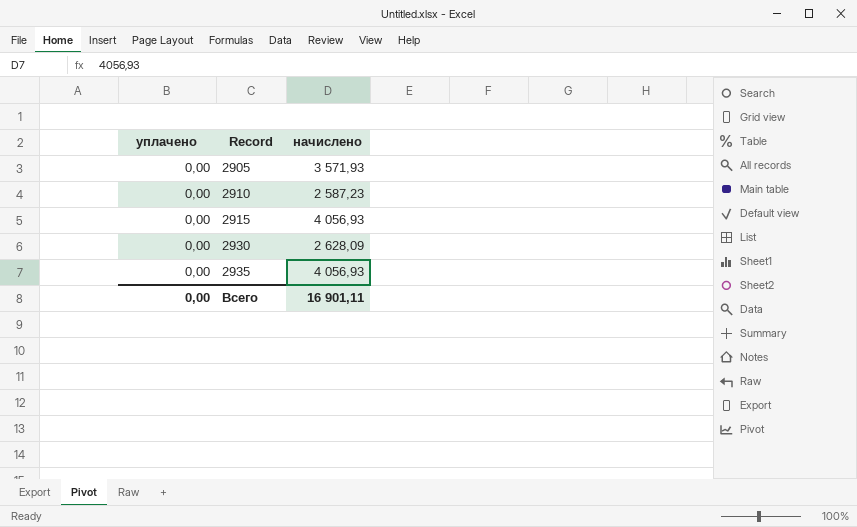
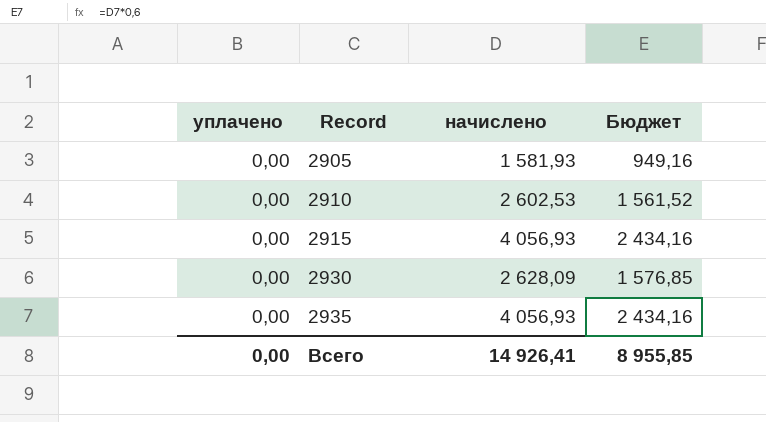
column Бюджет | formula: none -> [начислено] * 0,6
2905 | начислено: 3 571,93 -> 1 581,93
2910 | начислено: 2 587,23 -> 2 602,53
Всего | начислено: 16 901,11 -> 14 926,41

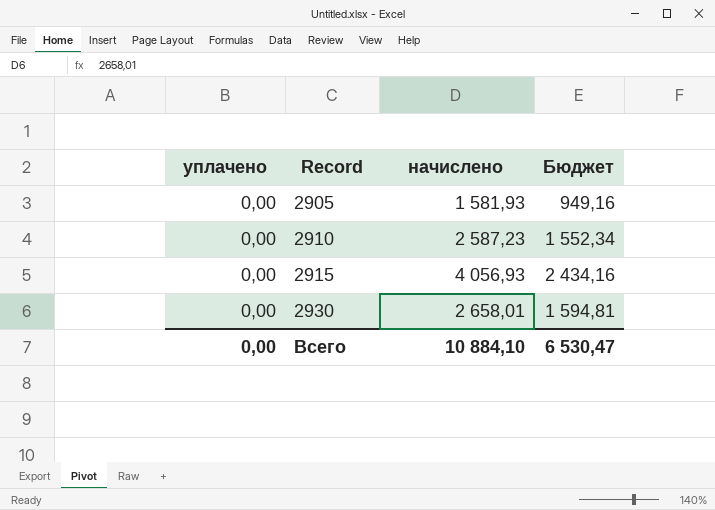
row 2935: 0,00 | 4 056,93 | 2 434,16 -> none
2910 | начислено: 2 602,53 -> 2 587,23
2910 | Бюджет: 1 561,52 -> 1 552,34
2930 | начислено: 2 628,09 -> 2 658,01
2930 | Бюджет: 1 576,85 -> 1 594,81
Всего | начислено: 14 926,41 -> 10 884,10
Всего | Бюджет: 8 955,85 -> 6 530,47

